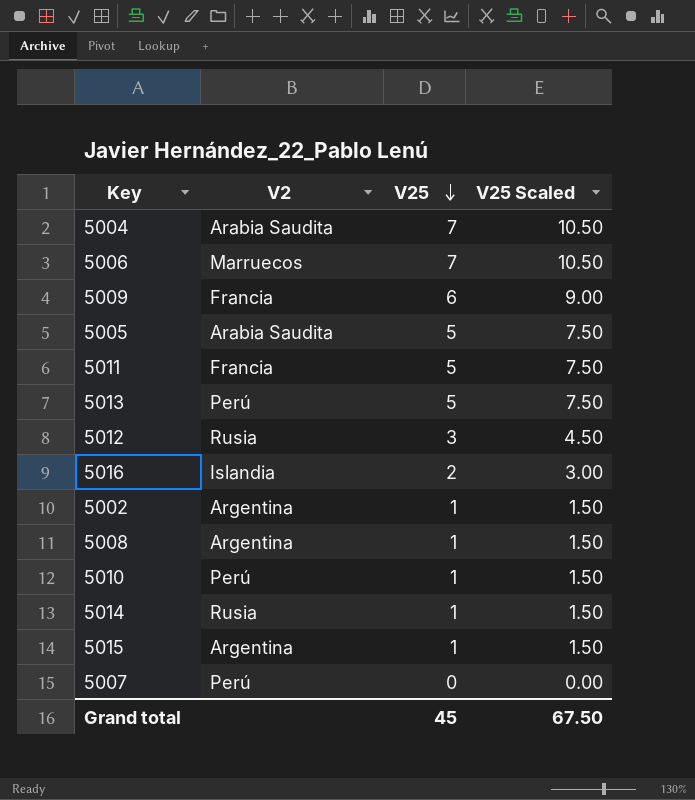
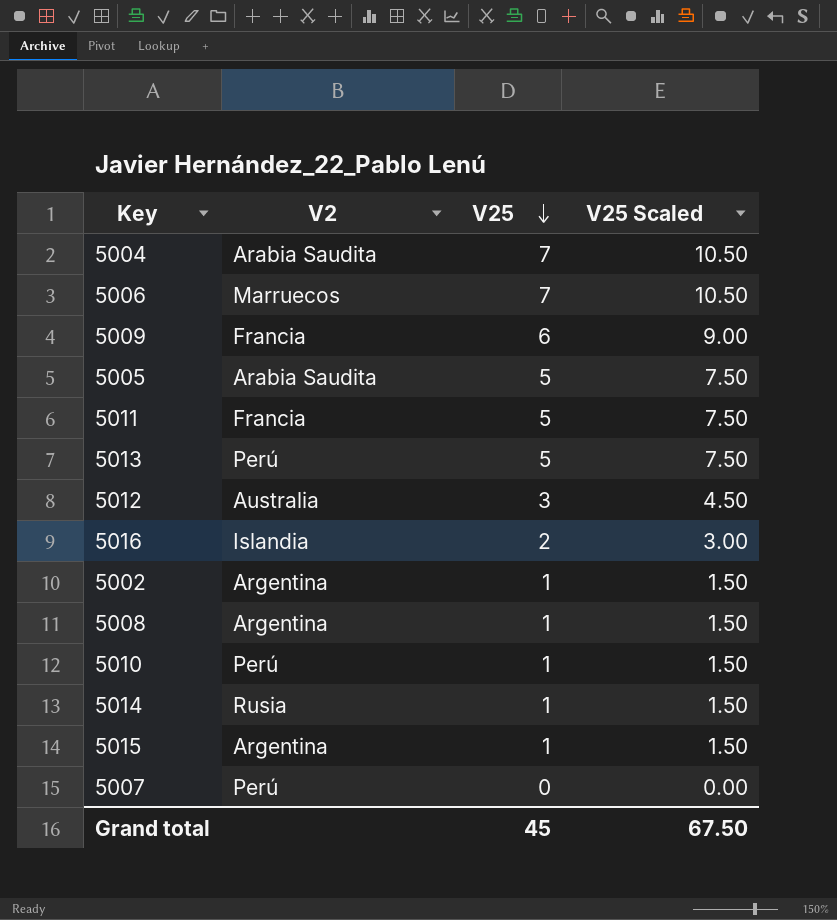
5012 | V2: Rusia -> Australia

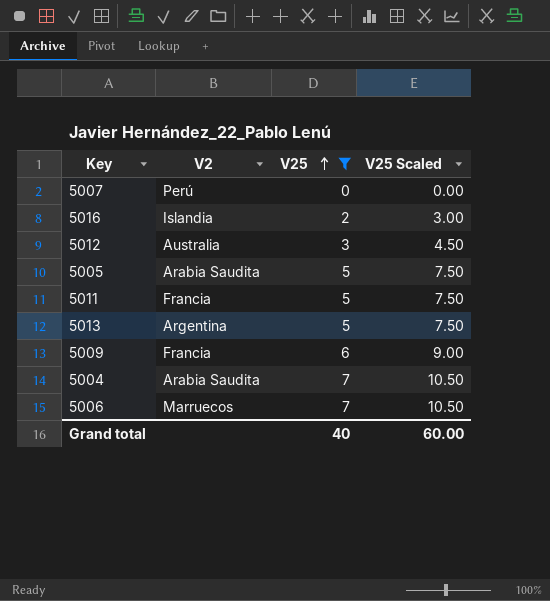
filter: none -> V25 != 1
row order: V25 descending -> V25 ascending
5013 | V2: Perú -> Argentina
Grand total | V25: 45 -> 40
Grand total | V25 Scaled: 67.50 -> 60.00

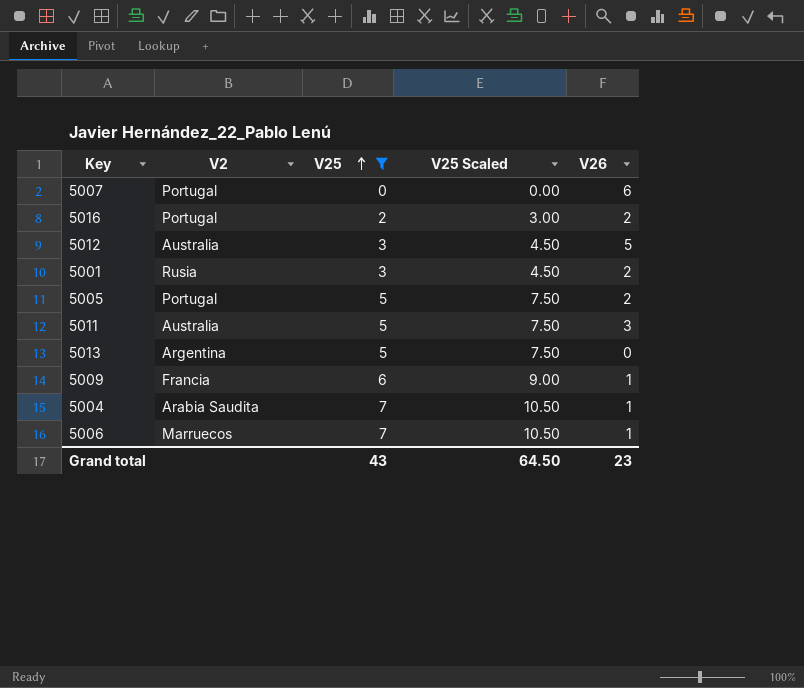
column V26 | position: none -> 5
5007 | V2: Perú -> Portugal
5016 | V2: Islandia -> Portugal
row 5001: none -> Rusia | 3 | 4.50 | 2
5005 | V2: Arabia Saudita -> Portugal
5011 | V2: Francia -> Australia
Grand total | V25: 40 -> 43
Grand total | V25 Scaled: 60.00 -> 64.50

